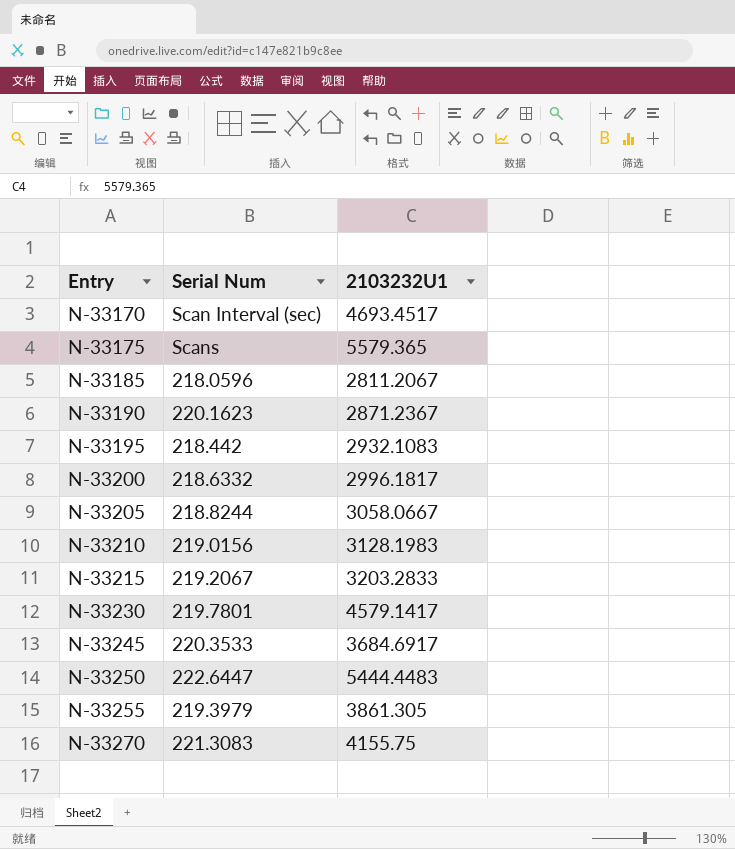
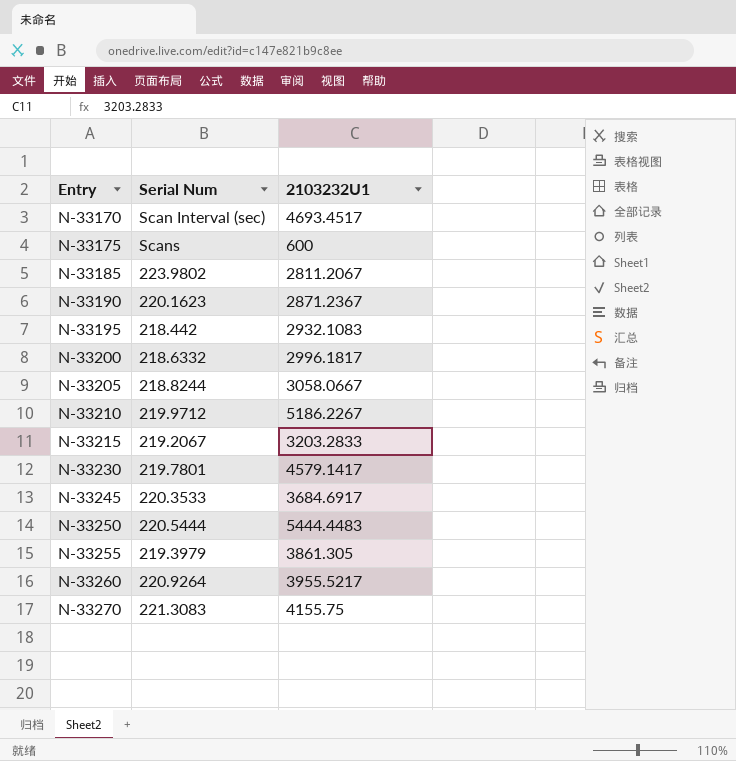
N-33175 | 2103232U1: 5579.365 -> 600
N-33185 | Serial Num: 218.0596 -> 223.9802
N-33210 | Serial Num: 219.0156 -> 219.9712
N-33210 | 2103232U1: 3128.1983 -> 5186.2267
N-33250 | Serial Num: 222.6447 -> 220.5444
row N-33260: none -> 220.9264 | 3955.5217

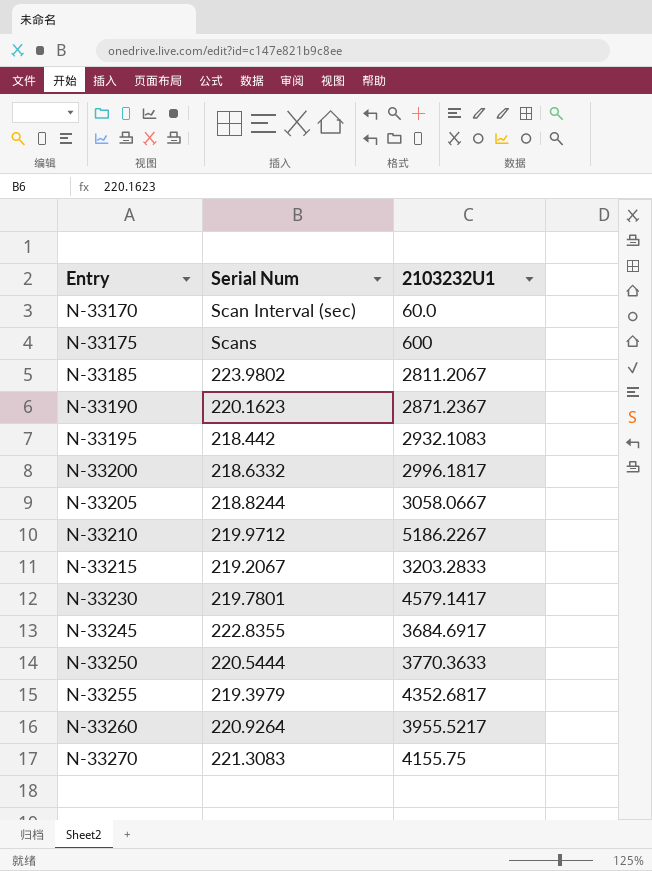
N-33170 | 2103232U1: 4693.4517 -> 60.0
N-33245 | Serial Num: 220.3533 -> 222.8355
N-33250 | 2103232U1: 5444.4483 -> 3770.3633
N-33255 | 2103232U1: 3861.305 -> 4352.6817

